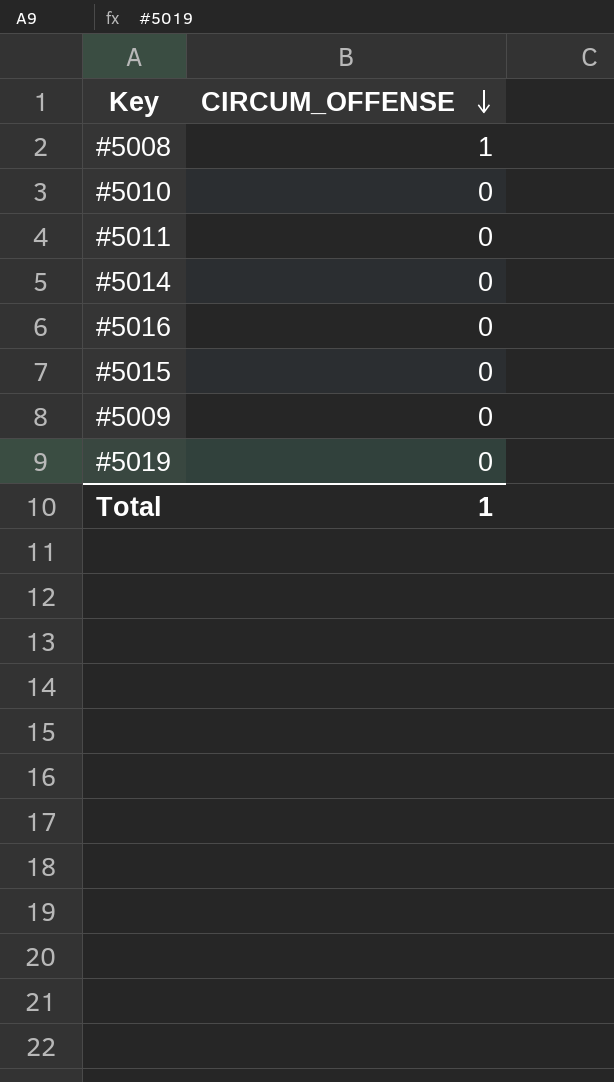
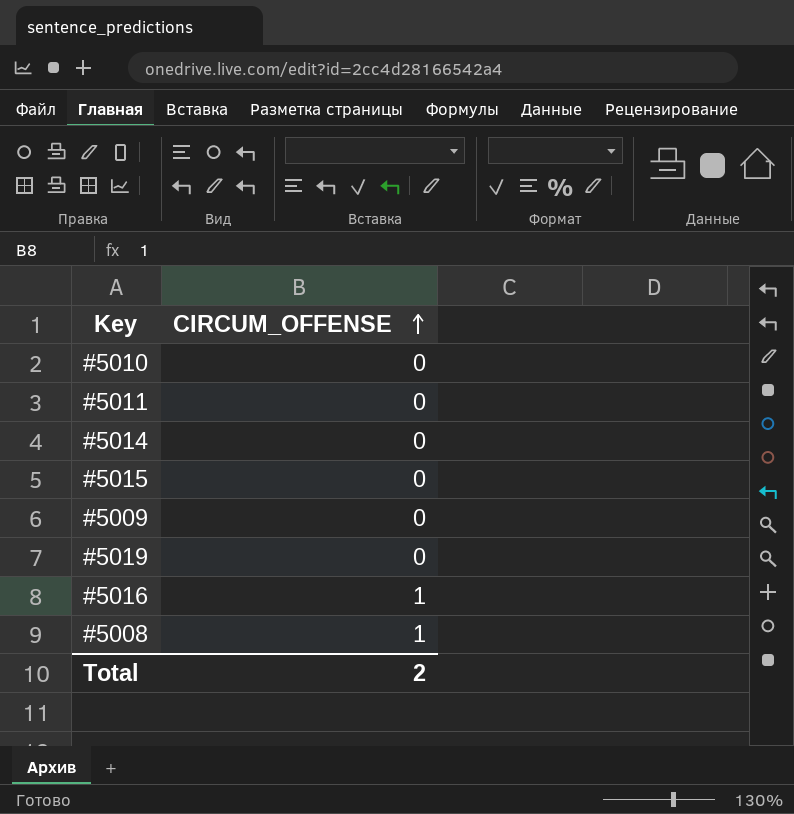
row order: CIRCUM_OFFENSE descending -> CIRCUM_OFFENSE ascending
#5016 | CIRCUM_OFFENSE: 0 -> 1
Total | CIRCUM_OFFENSE: 1 -> 2

